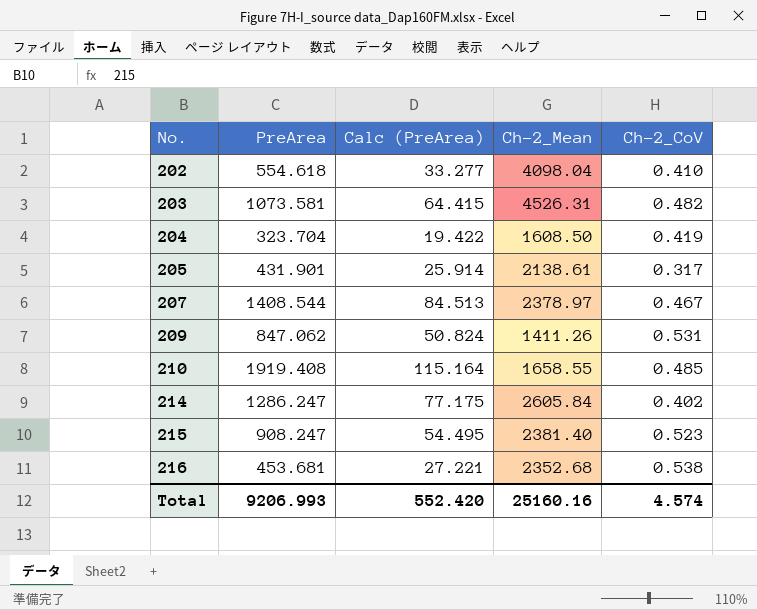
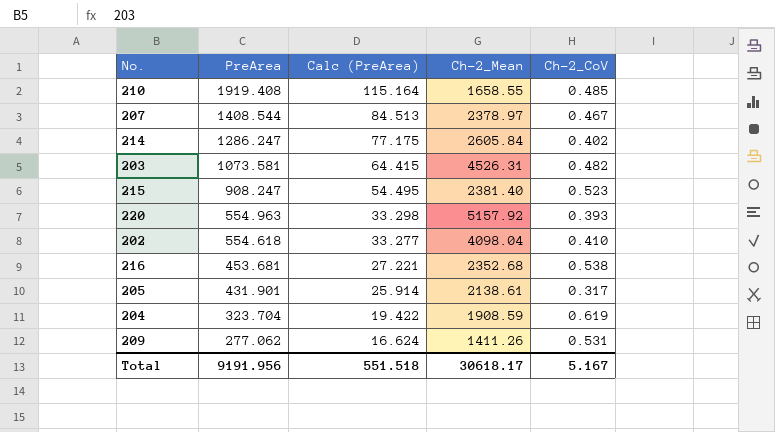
row order: No. ascending -> PreArea descending
row 220: none -> 554.963 | 33.298 | 5157.92 | 0.393
204 | Ch-2_Mean: 1608.50 -> 1908.59
204 | Ch-2_CoV: 0.419 -> 0.619
209 | PreArea: 847.062 -> 277.062
209 | Calc (PreArea): 50.824 -> 16.624
Total | PreArea: 9206.993 -> 9191.956
Total | Calc (PreArea): 552.420 -> 551.518
Total | Ch-2_Mean: 25160.16 -> 30618.17
Total | Ch-2_CoV: 4.574 -> 5.167

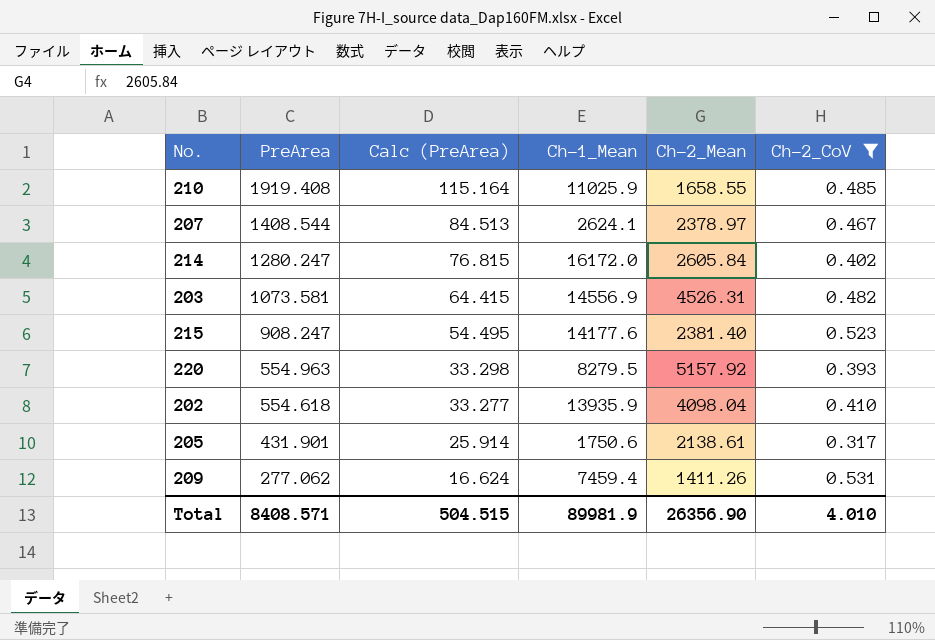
filter: none -> Ch-2_CoV <= 0.531
column Ch-1_Mean | position: none -> 4
214 | PreArea: 1286.247 -> 1280.247
214 | Calc (PreArea): 77.175 -> 76.815
Total | PreArea: 9191.956 -> 8408.571
Total | Calc (PreArea): 551.518 -> 504.515
Total | Ch-2_Mean: 30618.17 -> 26356.90
Total | Ch-2_CoV: 5.167 -> 4.010

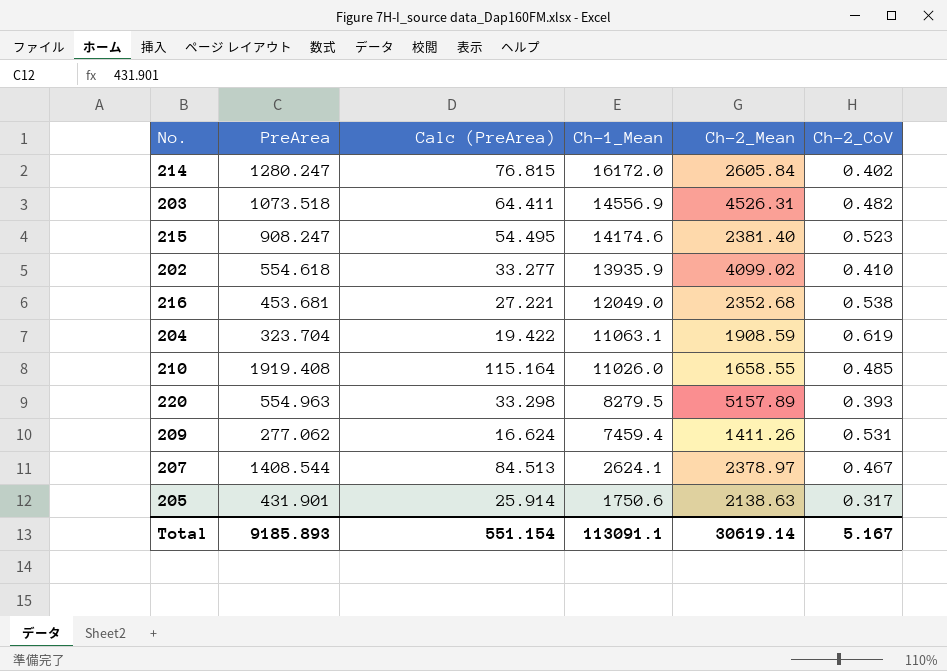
filter: Ch-2_CoV <= 0.531 -> none
row order: PreArea descending -> Ch-1_Mean descending
203 | PreArea: 1073.581 -> 1073.518
203 | Calc (PreArea): 64.415 -> 64.411
215 | Ch-1_Mean: 14177.6 -> 14174.6
202 | Ch-2_Mean: 4098.04 -> 4099.02
210 | Ch-1_Mean: 11025.9 -> 11026.0
220 | Ch-2_Mean: 5157.92 -> 5157.89
205 | Ch-2_Mean: 2138.61 -> 2138.63
Total | PreArea: 8408.571 -> 9185.893
Total | Calc (PreArea): 504.515 -> 551.154
Total | Ch-1_Mean: 89981.9 -> 113091.1
Total | Ch-2_Mean: 26356.90 -> 30619.14
Total | Ch-2_CoV: 4.010 -> 5.167

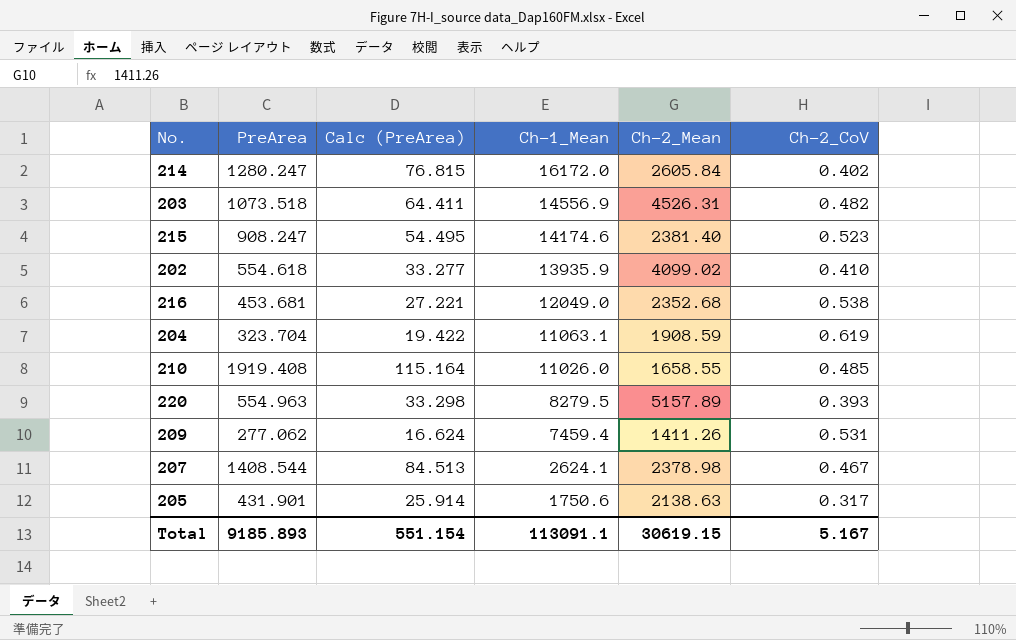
207 | Ch-2_Mean: 2378.97 -> 2378.98
Total | Ch-2_Mean: 30619.14 -> 30619.15

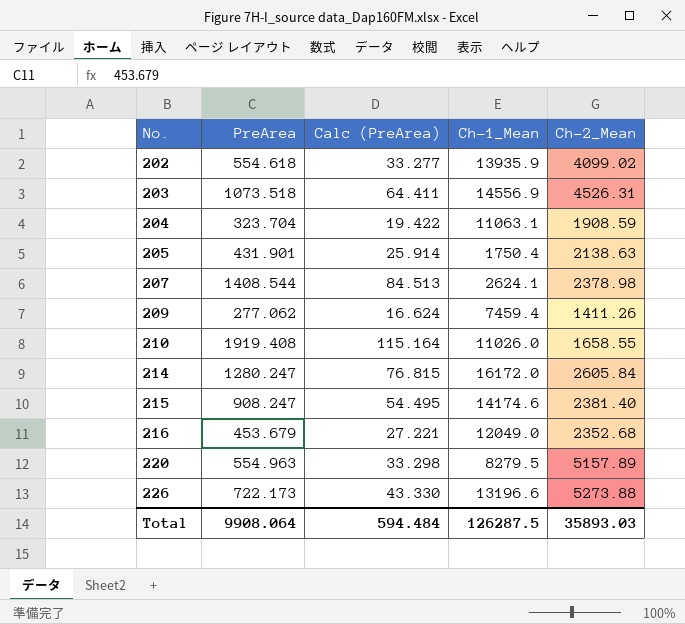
row order: Ch-1_Mean descending -> No. ascending
column Ch-2_CoV | position: 6 -> none
205 | Ch-1_Mean: 1750.6 -> 1750.4
216 | PreArea: 453.681 -> 453.679
row 226: none -> 722.173 | 43.330 | 13196.6 | 5273.88
Total | PreArea: 9185.893 -> 9908.064
Total | Calc (PreArea): 551.154 -> 594.484
Total | Ch-1_Mean: 113091.1 -> 126287.5
Total | Ch-2_Mean: 30619.15 -> 35893.03

